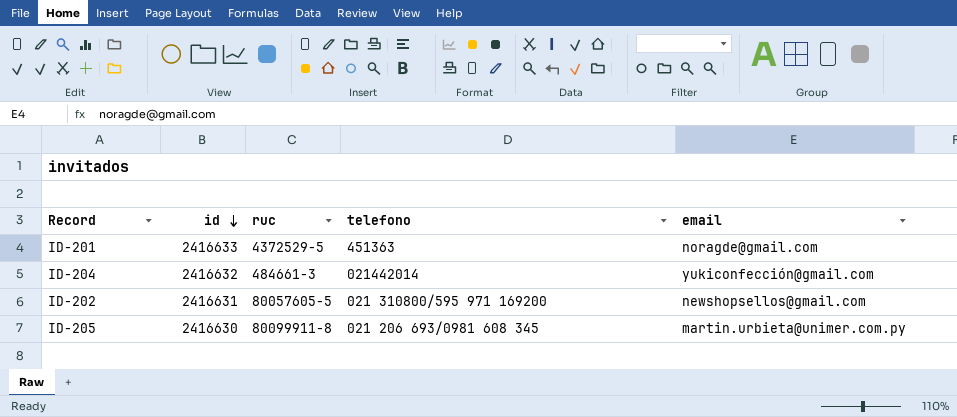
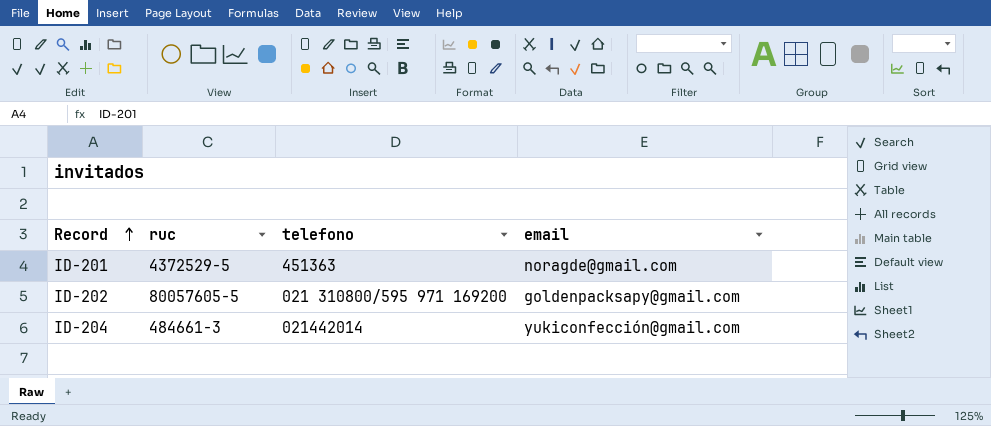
row order: id descending -> Record ascending
column id | position: 2 -> none
row ID-205: 2416630 | 80099911-8 | 021 206 693/0981 608 345 | martin.urbieta@unimer.com.py -> none
ID-202 | email: newshopsellos@gmail.com -> goldenpacksapy@gmail.com

